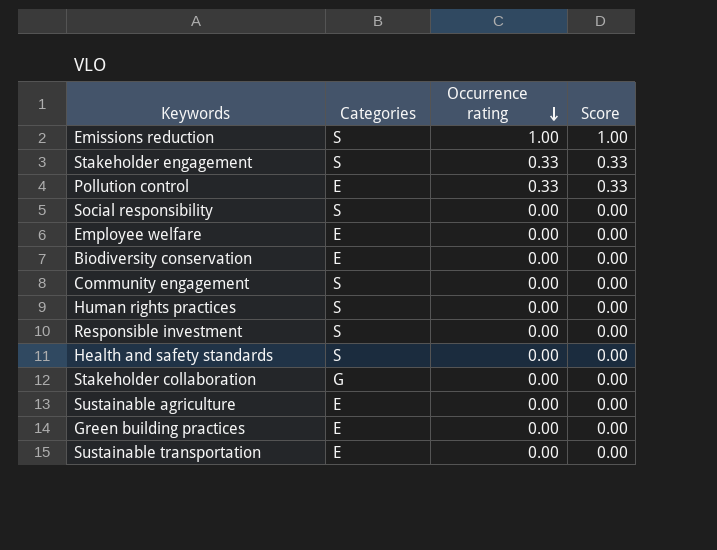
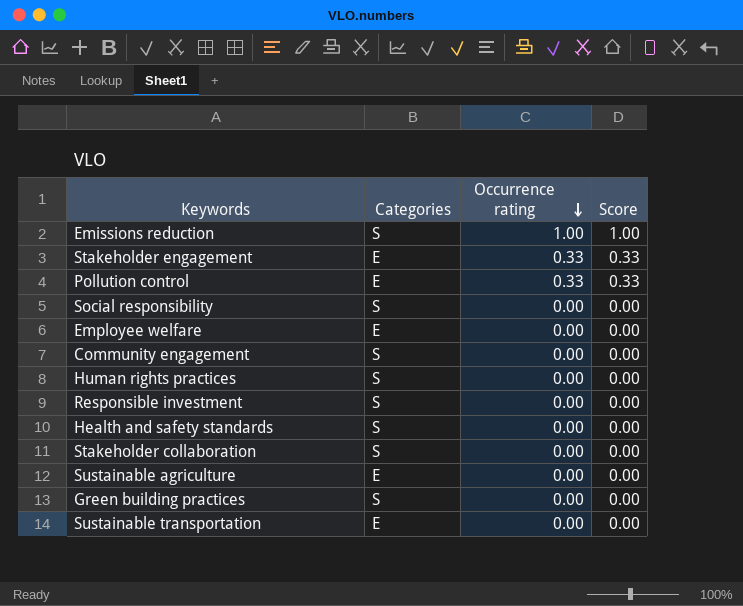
row Biodiversity conservation: E | 0.00 | 0.00 -> none
Stakeholder engagement | Categories: S -> E
Stakeholder collaboration | Categories: G -> S
Green building practices | Categories: E -> S

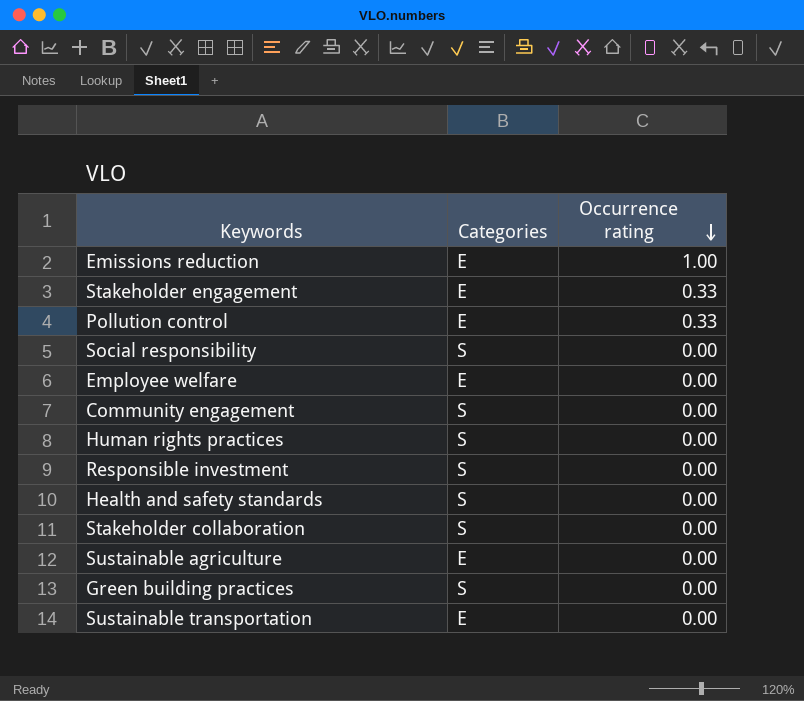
column Score | position: 4 -> none
Emissions reduction | Categories: S -> E

